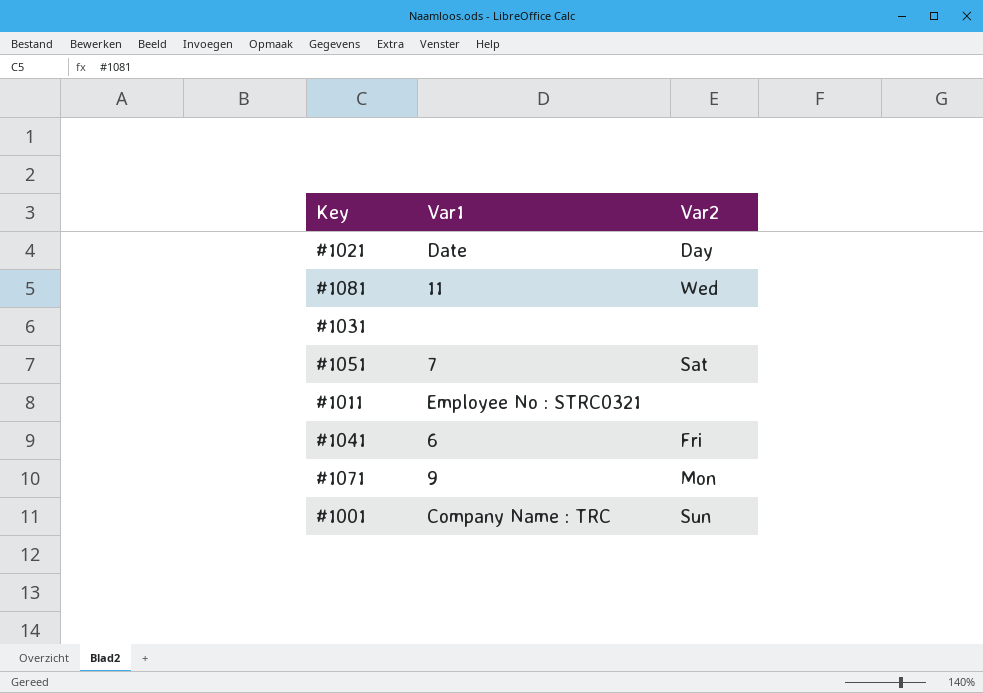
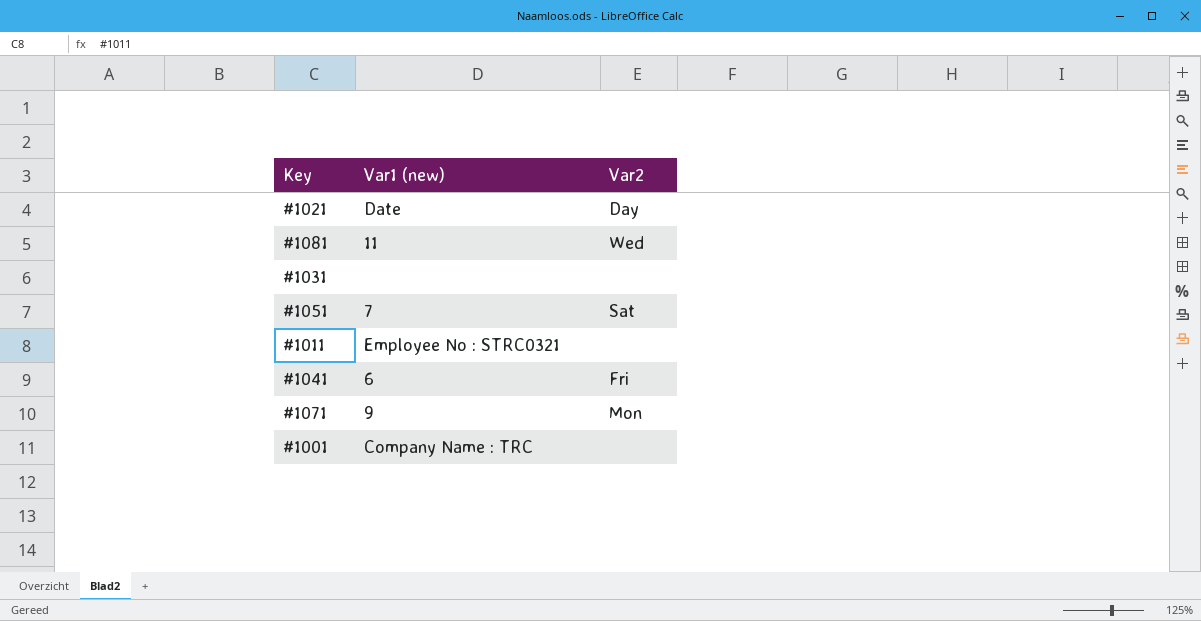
column name: Var1 -> Var1 (new)
#1001 | Var2: Sun -> none

